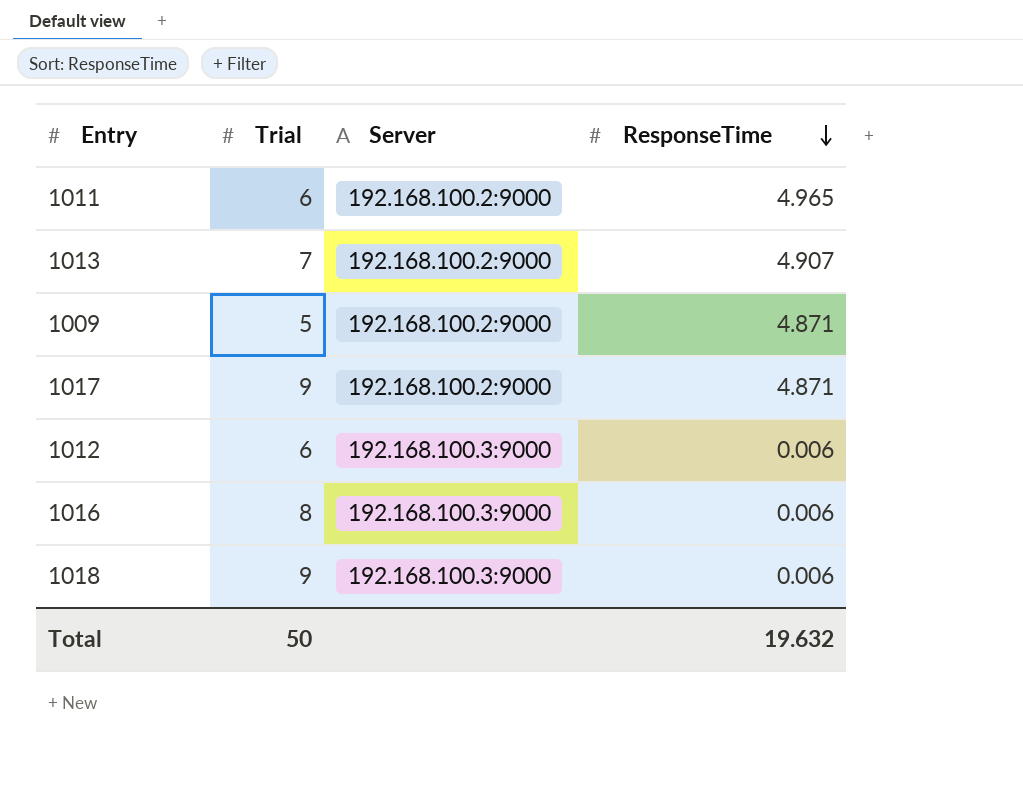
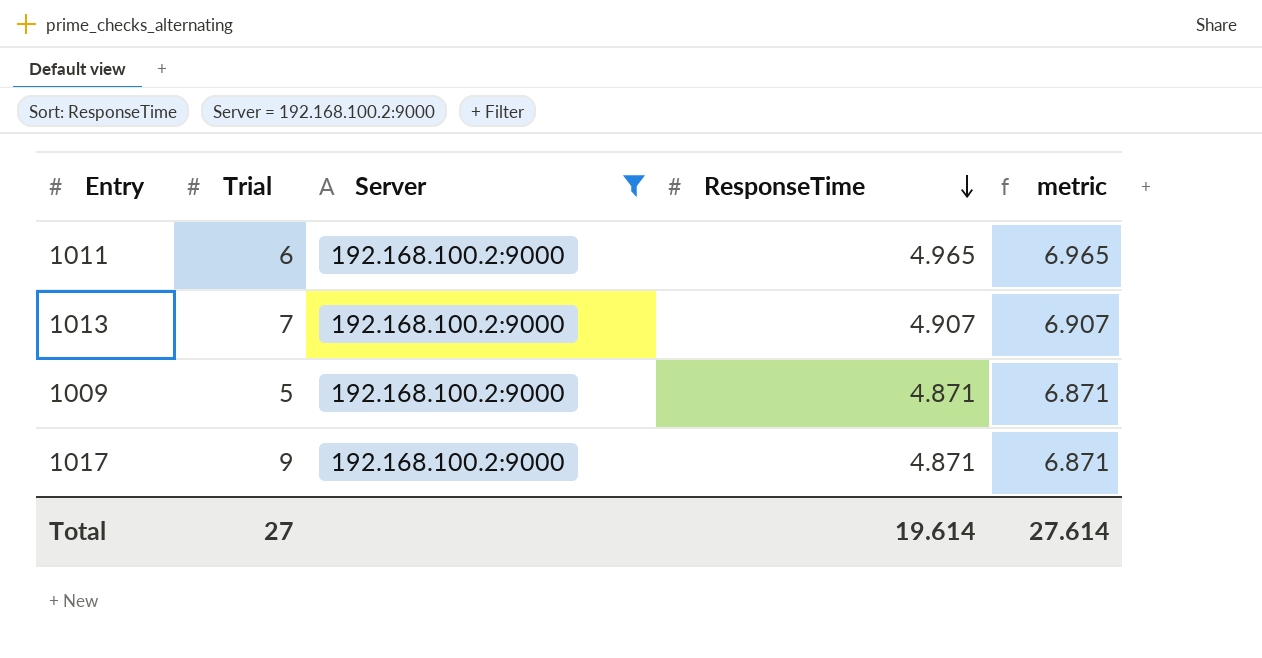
filter: none -> Server = 192.168.100.2:9000
column metric | formula: none -> [ResponseTime] + 2
Total | Trial: 50 -> 27
Total | ResponseTime: 19.632 -> 19.614

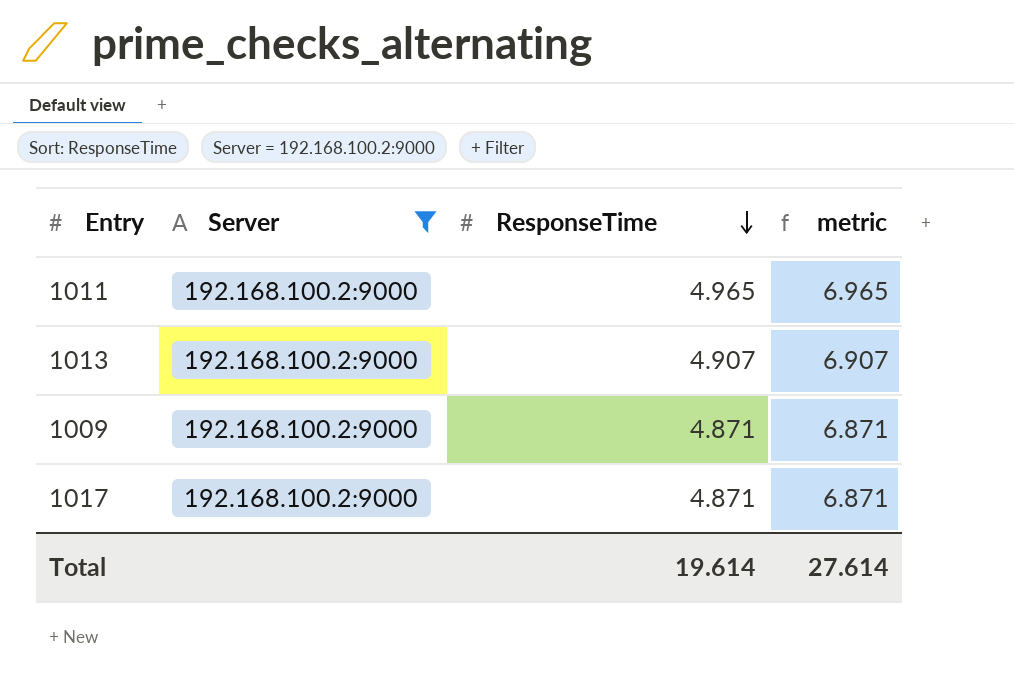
column Trial | position: 2 -> none

